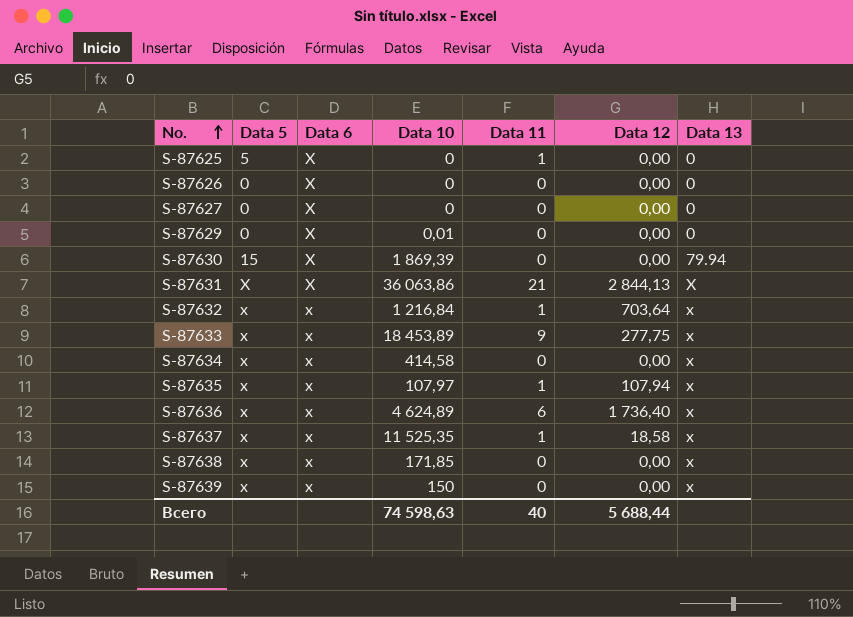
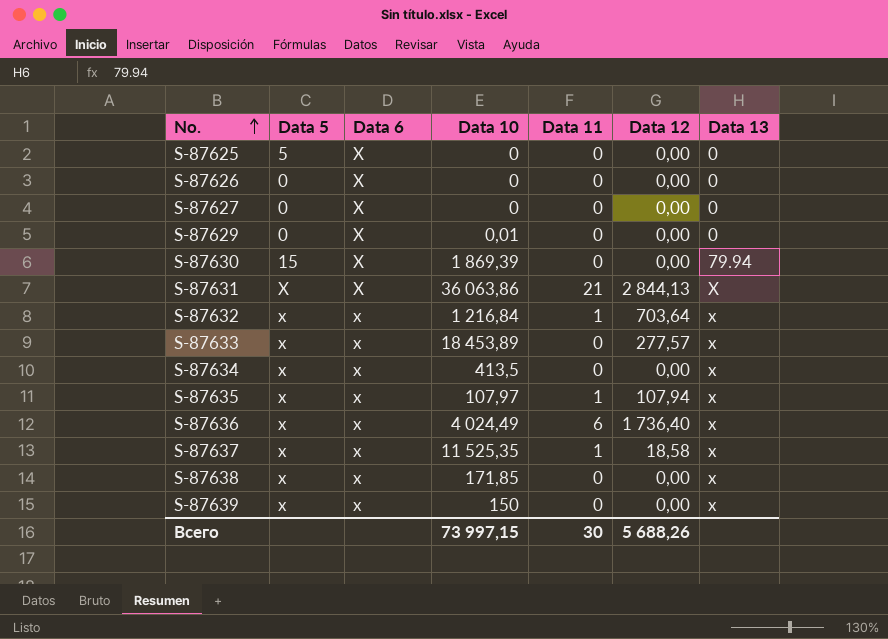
S-87625 | Data 11: 1 -> 0
S-87633 | Data 11: 9 -> 0
S-87633 | Data 12: 277,75 -> 277,57
S-87634 | Data 10: 414,58 -> 413,5
S-87636 | Data 10: 4 624,89 -> 4 024,49
Всего | Data 10: 74 598,63 -> 73 997,15
Всего | Data 11: 40 -> 30
Всего | Data 12: 5 688,44 -> 5 688,26

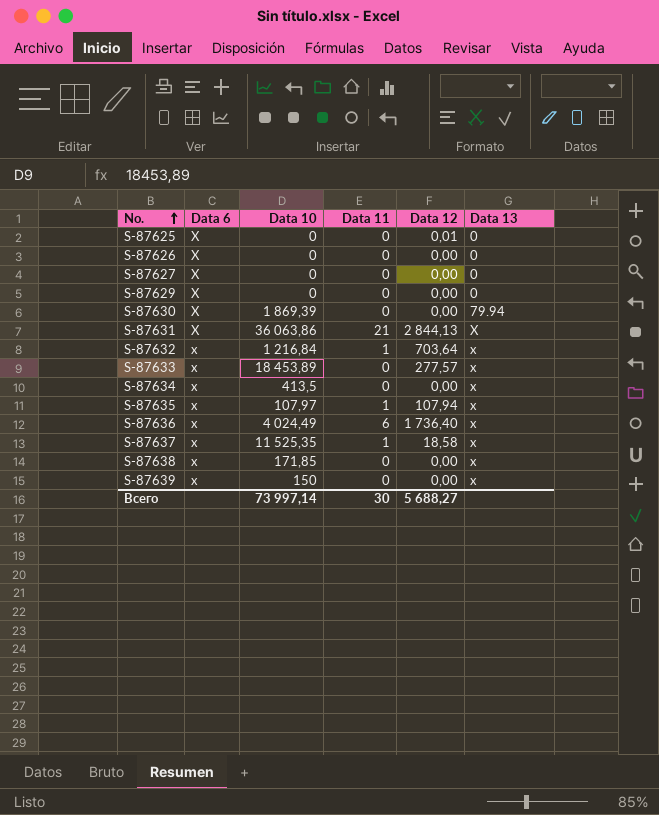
column Data 5 | position: 2 -> none
S-87625 | Data 12: 0,00 -> 0,01
S-87629 | Data 10: 0,01 -> 0
Всего | Data 10: 73 997,15 -> 73 997,14
Всего | Data 12: 5 688,26 -> 5 688,27

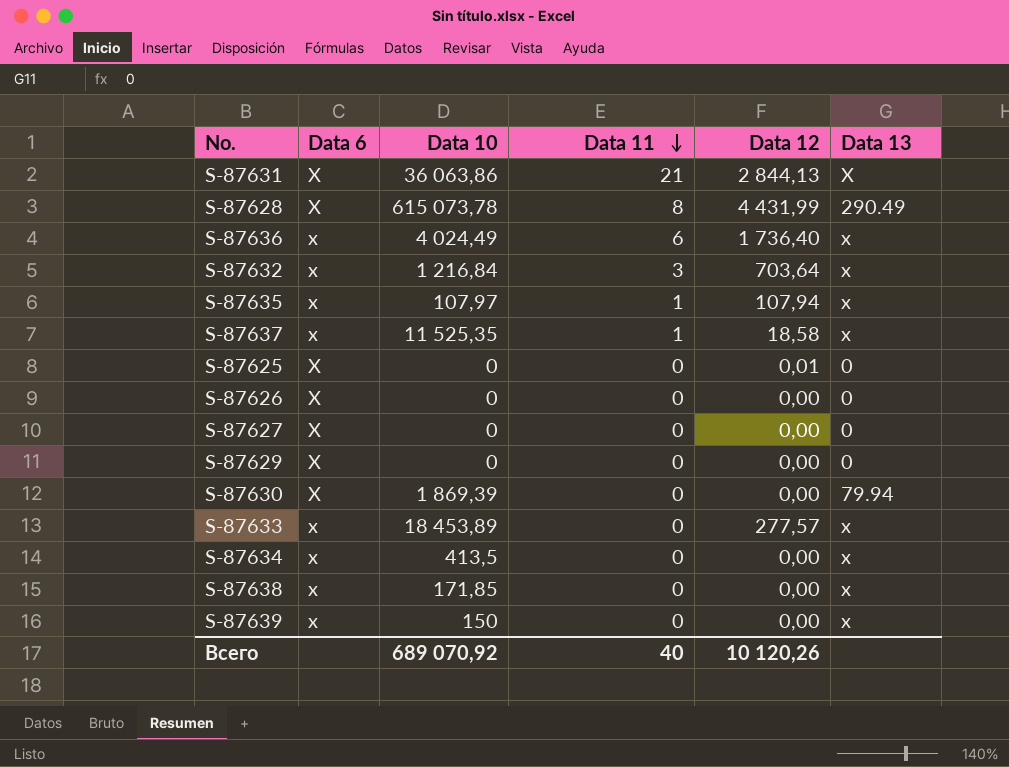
row order: No. ascending -> Data 11 descending
row S-87628: none -> Х | 615 073,78 | 8 | 4 431,99 | 290.49
S-87632 | Data 11: 1 -> 3
Всего | Data 10: 73 997,14 -> 689 070,92
Всего | Data 11: 30 -> 40
Всего | Data 12: 5 688,27 -> 10 120,26

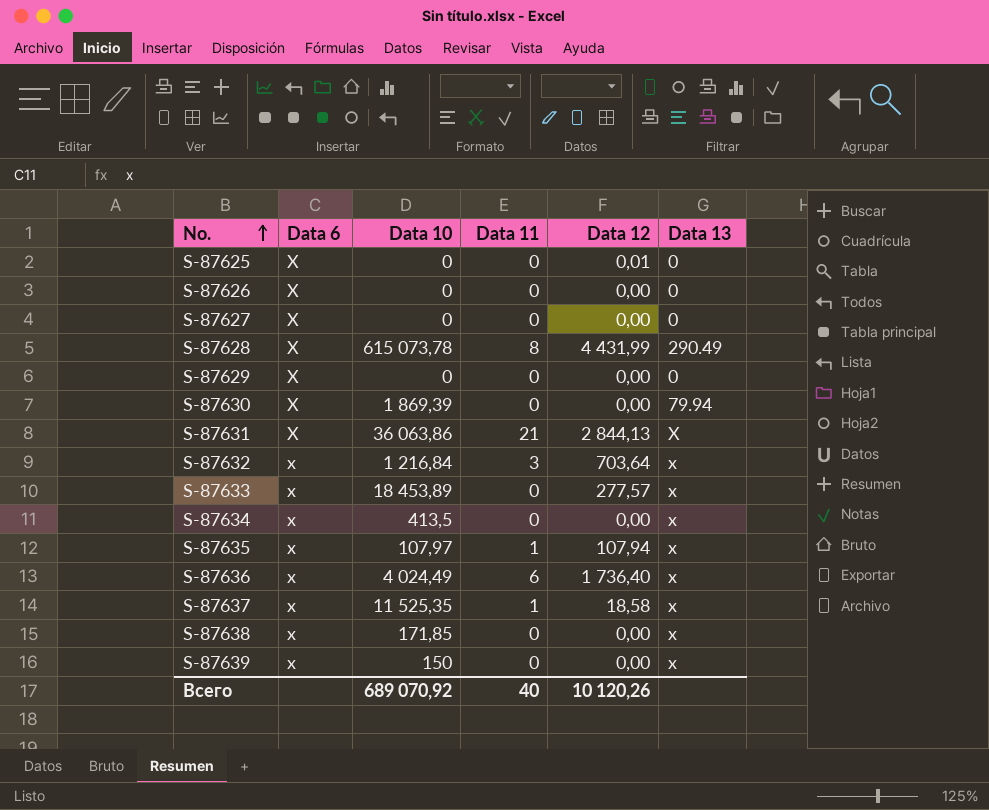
row order: Data 11 descending -> No. ascending

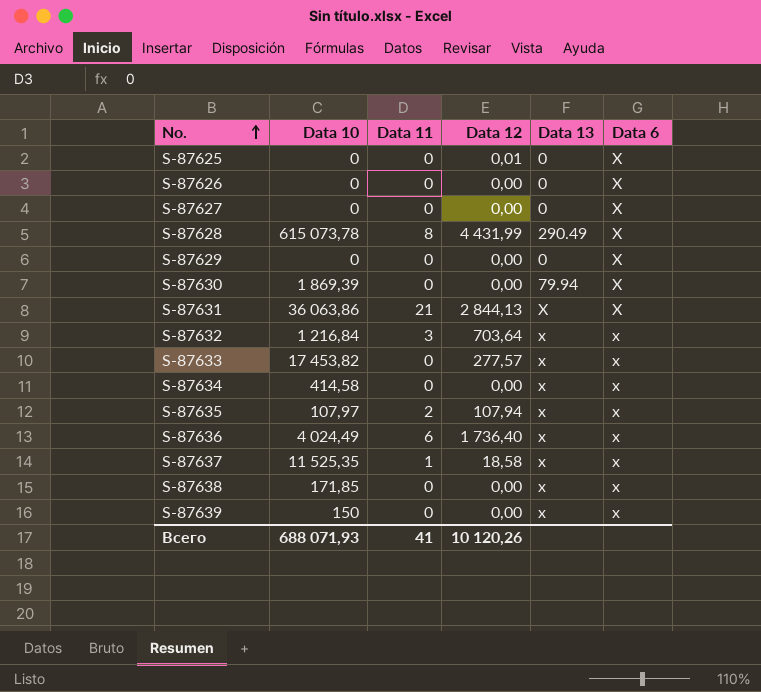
column Data 6 | position: 2 -> 6
S-87633 | Data 10: 18 453,89 -> 17 453,82
S-87634 | Data 10: 413,5 -> 414,58
S-87635 | Data 11: 1 -> 2
Всего | Data 10: 689 070,92 -> 688 071,93
Всего | Data 11: 40 -> 41

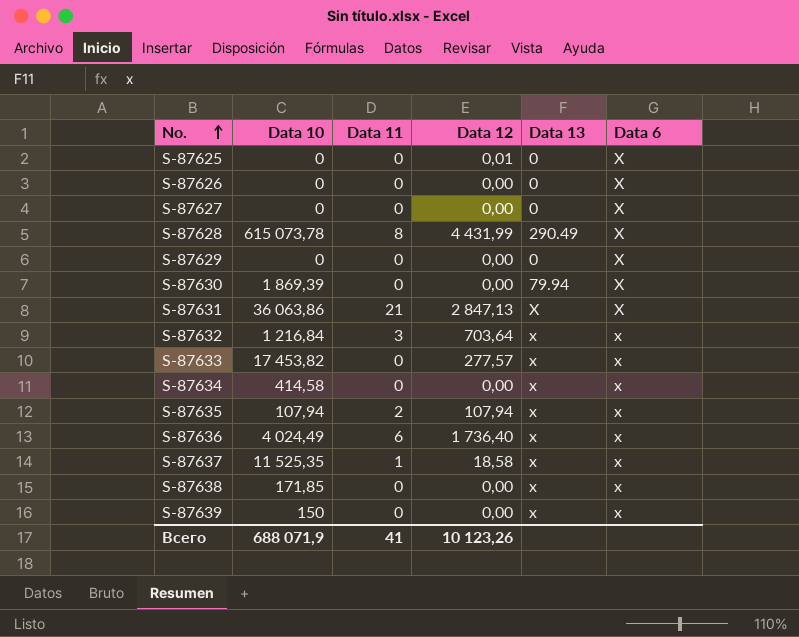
S-87631 | Data 12: 2 844,13 -> 2 847,13
S-87635 | Data 10: 107,97 -> 107,94
Всего | Data 10: 688 071,93 -> 688 071,9
Всего | Data 12: 10 120,26 -> 10 123,26

